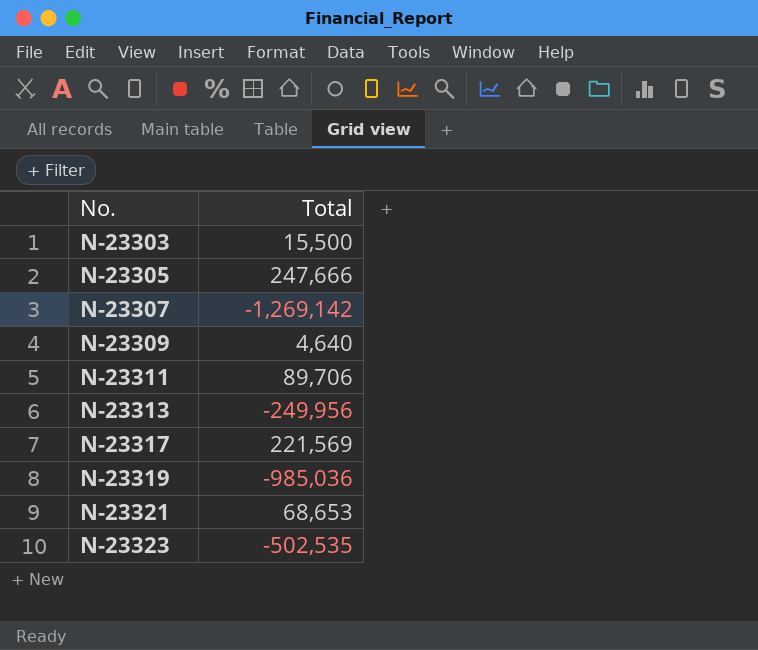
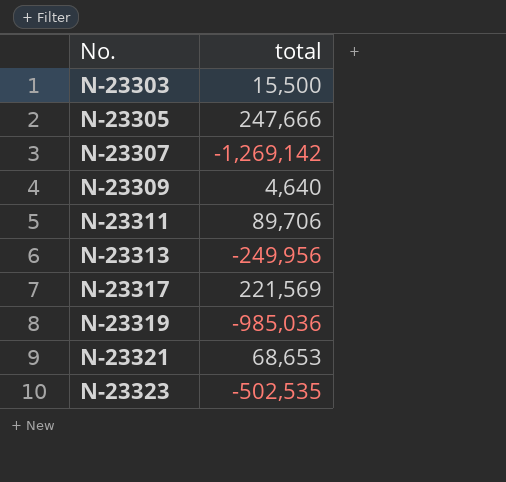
column name: Total -> total

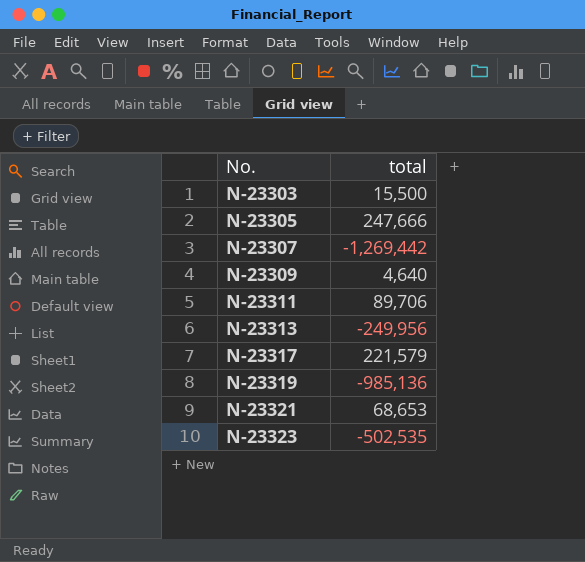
N-23307 | total: -1,269,142 -> -1,269,442
N-23317 | total: 221,569 -> 221,579
N-23319 | total: -985,036 -> -985,136

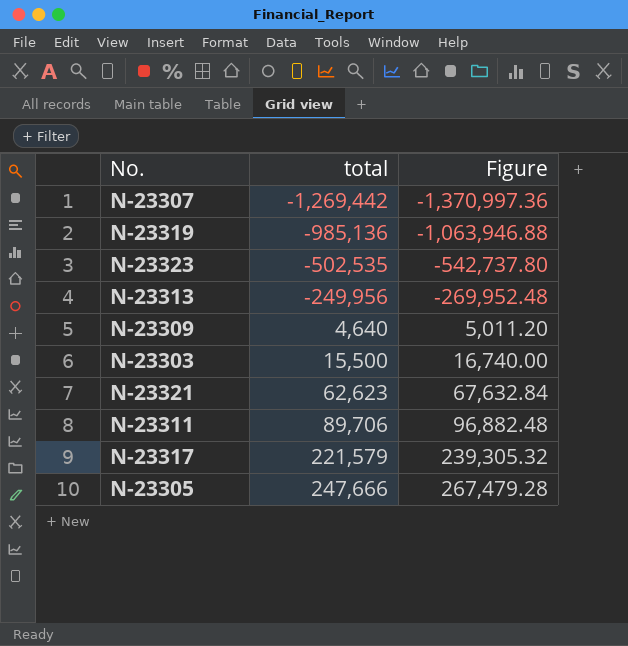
row order: No. ascending -> total ascending
column Figure | formula: none -> [total] * 1.08
N-23321 | total: 68,653 -> 62,623

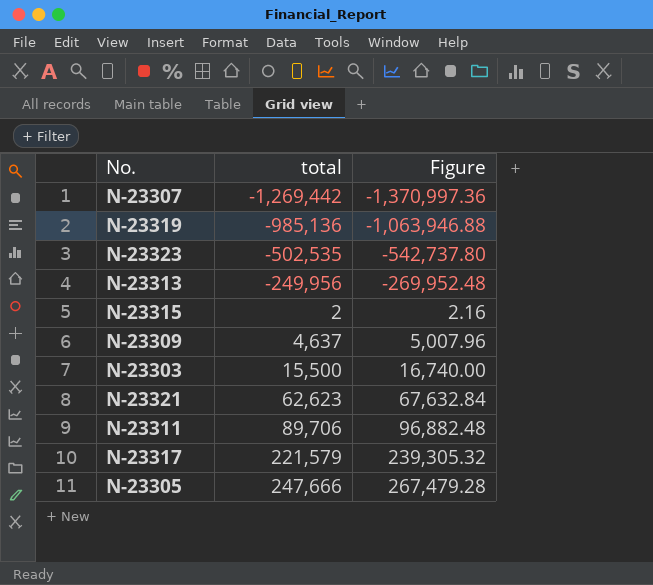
row N-23315: none -> 2 | 2.16
N-23309 | total: 4,640 -> 4,637
N-23309 | Figure: 5,011.20 -> 5,007.96

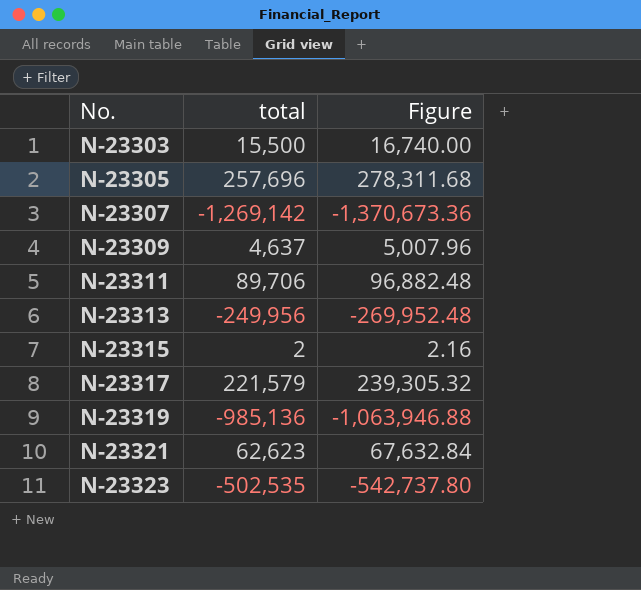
row order: total ascending -> No. ascending
N-23305 | total: 247,666 -> 257,696
N-23305 | Figure: 267,479.28 -> 278,311.68
N-23307 | total: -1,269,442 -> -1,269,142
N-23307 | Figure: -1,370,997.36 -> -1,370,673.36

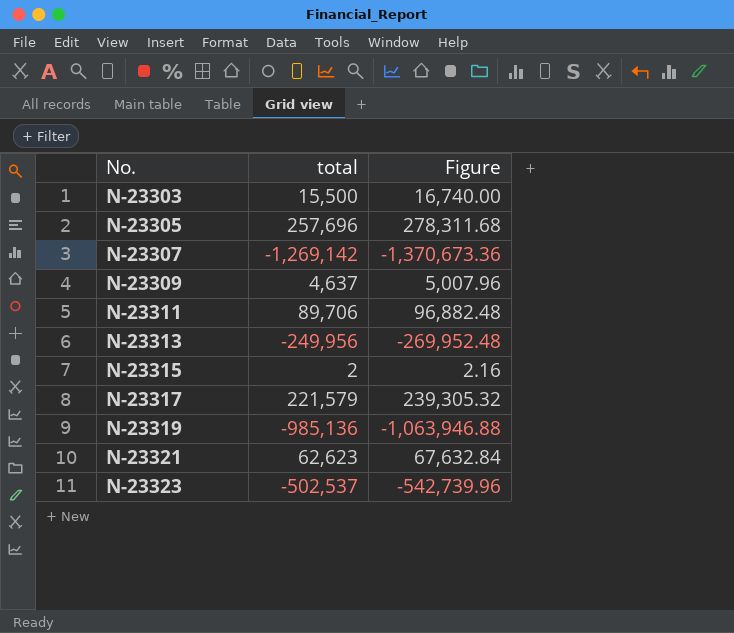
N-23323 | total: -502,535 -> -502,537
N-23323 | Figure: -542,737.80 -> -542,739.96

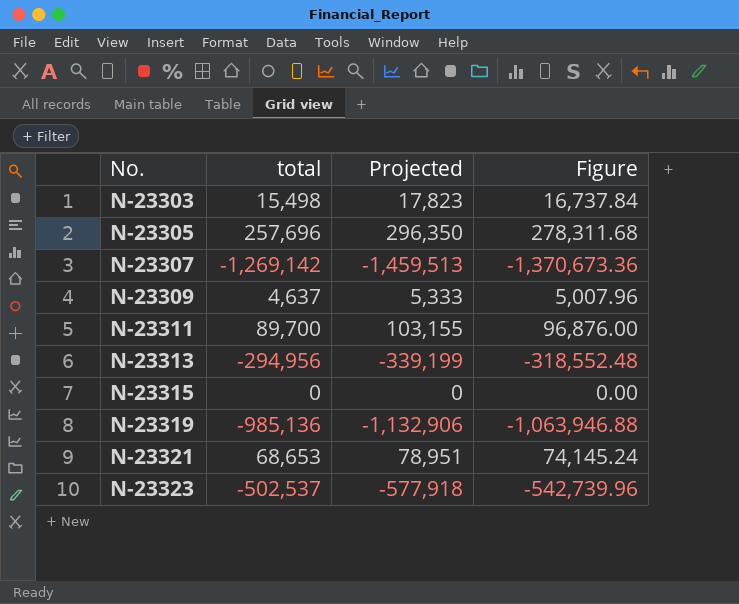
column Projected | formula: none -> [total] * 1.15
row N-23317: 221,579 | 239,305.32 -> none
N-23303 | total: 15,500 -> 15,498
N-23303 | Figure: 16,740.00 -> 16,737.84
N-23311 | total: 89,706 -> 89,700
N-23311 | Figure: 96,882.48 -> 96,876.00
N-23313 | total: -249,956 -> -294,956
N-23313 | Figure: -269,952.48 -> -318,552.48
N-23315 | total: 2 -> 0
N-23315 | Figure: 2.16 -> 0.00
N-23321 | total: 62,623 -> 68,653
N-23321 | Figure: 67,632.84 -> 74,145.24

